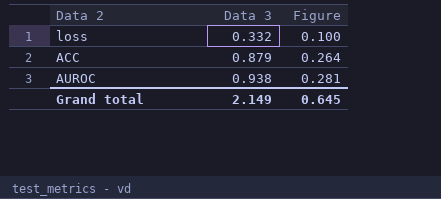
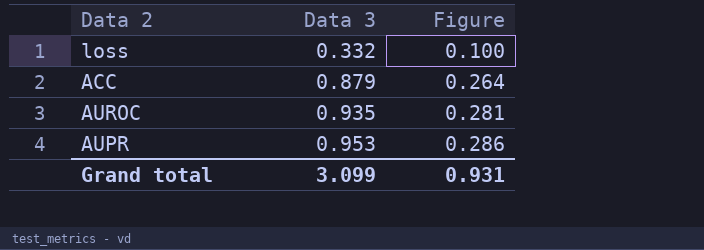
AUROC | Data 3: 0.938 -> 0.935
row AUPR: none -> 0.953 | 0.286
Grand total | Data 3: 2.149 -> 3.099
Grand total | Figure: 0.645 -> 0.931

